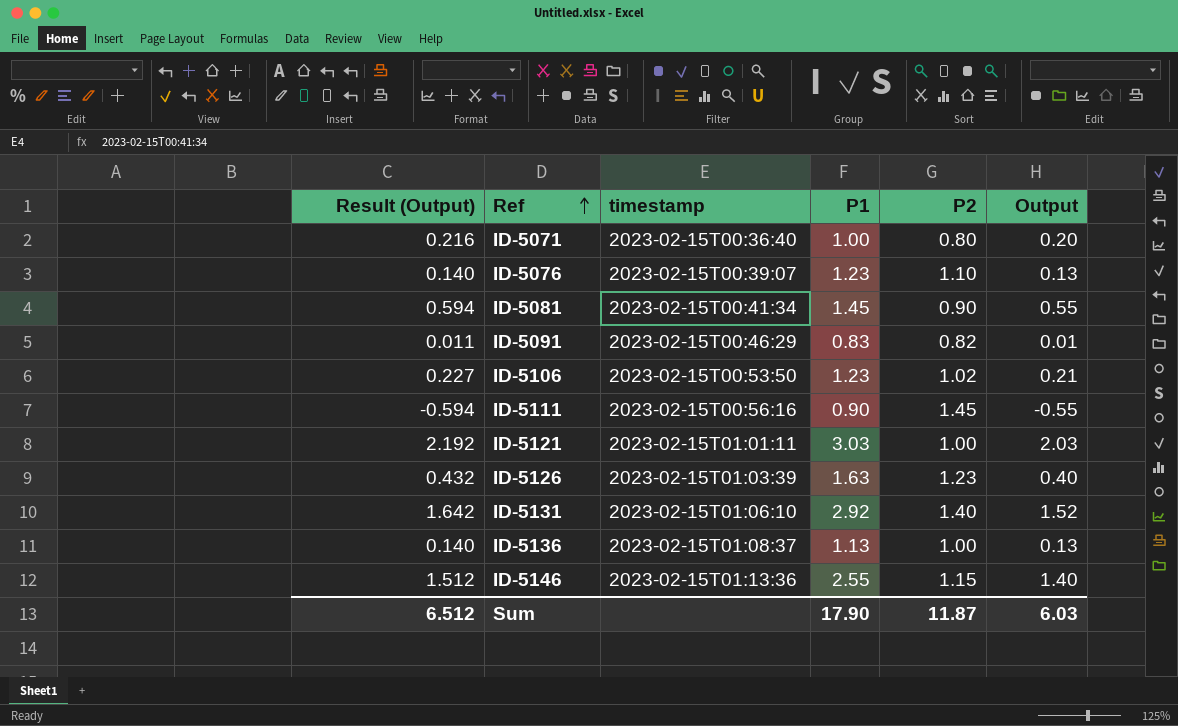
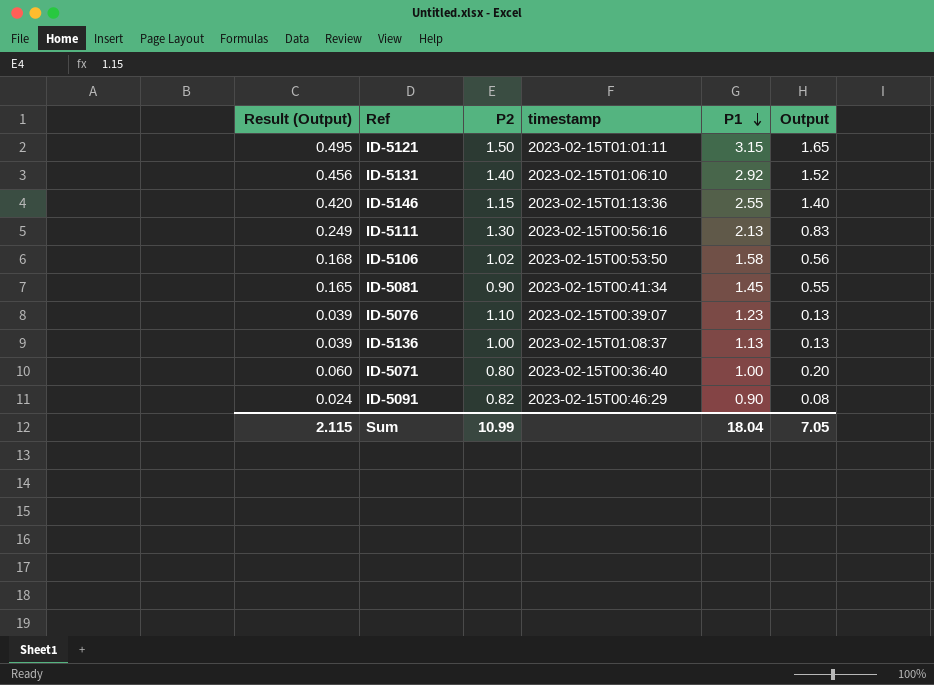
row order: Ref ascending -> P1 descending
column Result (Output) | formula: [Output] * 1.08 -> [Output] * 0.3
column P2 | position: 5 -> 3
row ID-5126: 0.432 | 2023-02-15T01:03:39 | 1.63 | 1.23 | 0.40 -> none
ID-5121 | P2: 1.00 -> 1.50
ID-5121 | P1: 3.03 -> 3.15
ID-5121 | Output: 2.03 -> 1.65
ID-5111 | P2: 1.45 -> 1.30
ID-5111 | P1: 0.90 -> 2.13
ID-5111 | Output: -0.55 -> 0.83
ID-5106 | P1: 1.23 -> 1.58
ID-5106 | Output: 0.21 -> 0.56
ID-5091 | P1: 0.83 -> 0.90
ID-5091 | Output: 0.01 -> 0.08
Sum | Result (Output): 6.512 -> 2.115
Sum | P2: 11.87 -> 10.99
Sum | P1: 17.90 -> 18.04
Sum | Output: 6.03 -> 7.05

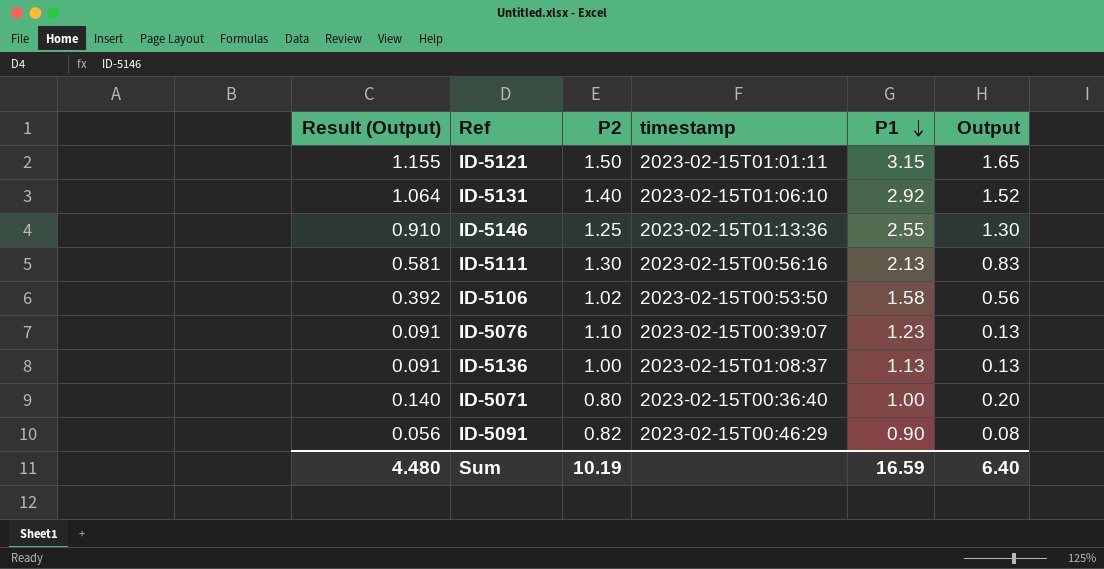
column Result (Output) | formula: [Output] * 0.3 -> [Output] * 0.7
row ID-5081: 0.165 | 0.90 | 2023-02-15T00:41:34 | 1.45 | 0.55 -> none
ID-5146 | P2: 1.15 -> 1.25
ID-5146 | Output: 1.40 -> 1.30
Sum | Result (Output): 2.115 -> 4.480
Sum | P2: 10.99 -> 10.19
Sum | P1: 18.04 -> 16.59
Sum | Output: 7.05 -> 6.40

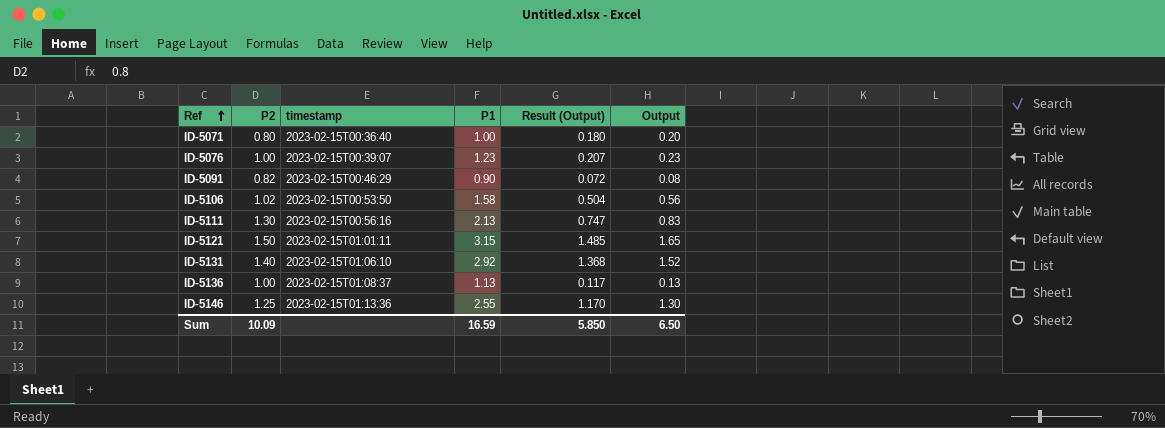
row order: P1 descending -> Ref ascending
column Result (Output) | formula: [Output] * 0.7 -> [Output] * 0.9
column Result (Output) | position: 1 -> 5
ID-5076 | P2: 1.10 -> 1.00
ID-5076 | Output: 0.13 -> 0.23
Sum | P2: 10.19 -> 10.09
Sum | Result (Output): 4.480 -> 5.850
Sum | Output: 6.40 -> 6.50

